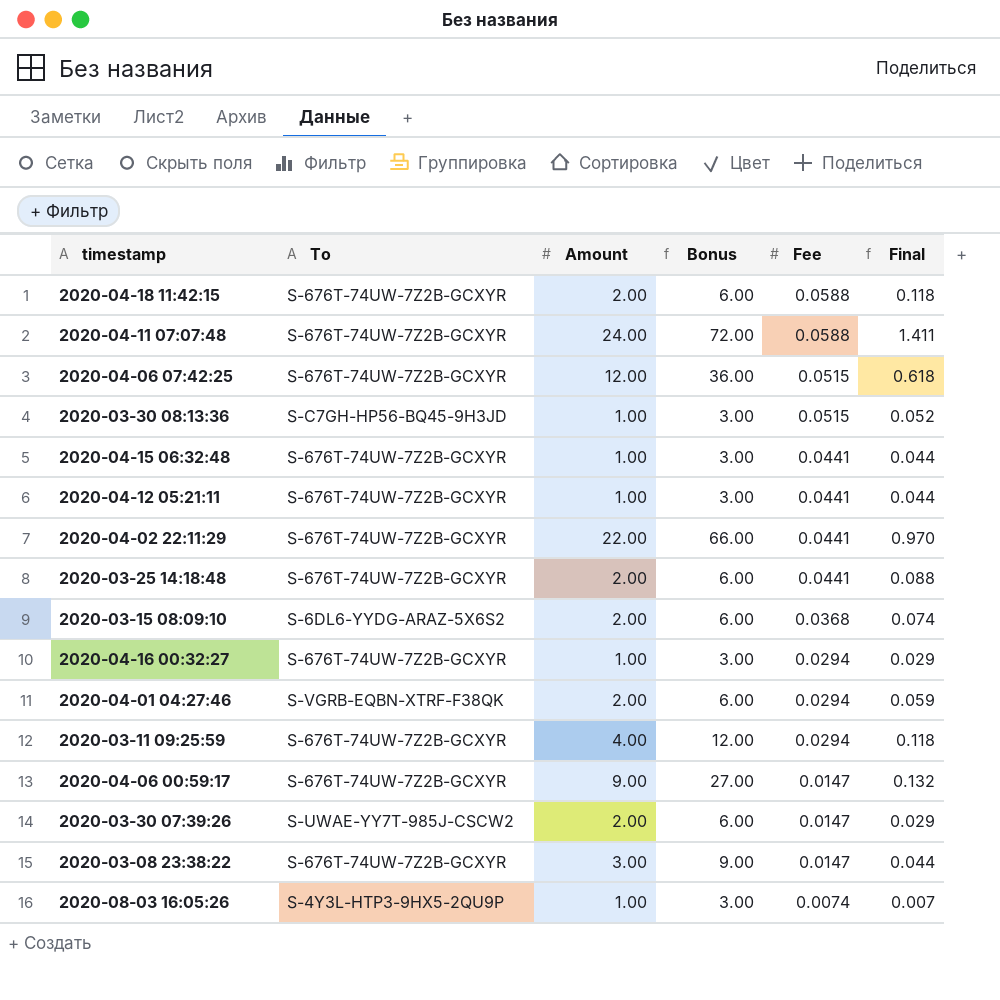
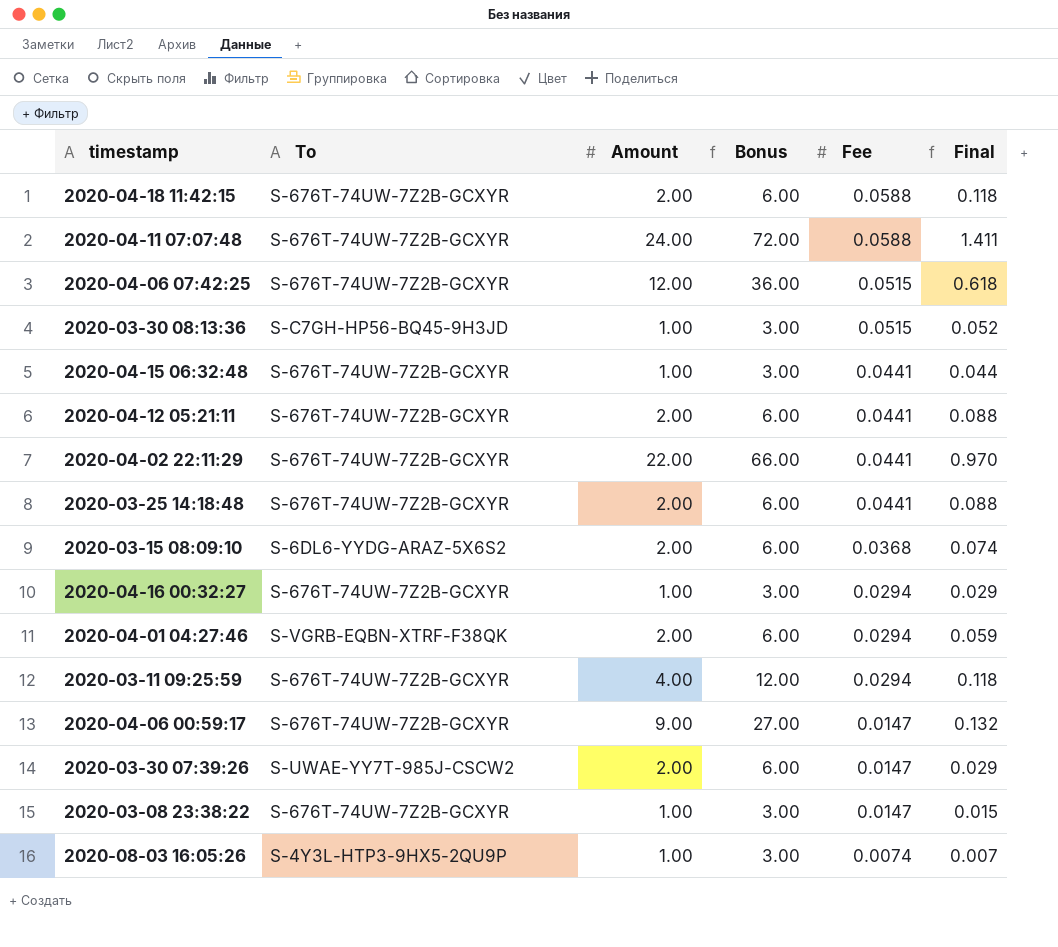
2020-04-12 05:21:11 | Amount: 1.00 -> 2.00
2020-04-12 05:21:11 | Bonus: 3.00 -> 6.00
2020-04-12 05:21:11 | Final: 0.044 -> 0.088
2020-03-08 23:38:22 | Amount: 3.00 -> 1.00
2020-03-08 23:38:22 | Bonus: 9.00 -> 3.00
2020-03-08 23:38:22 | Final: 0.044 -> 0.015

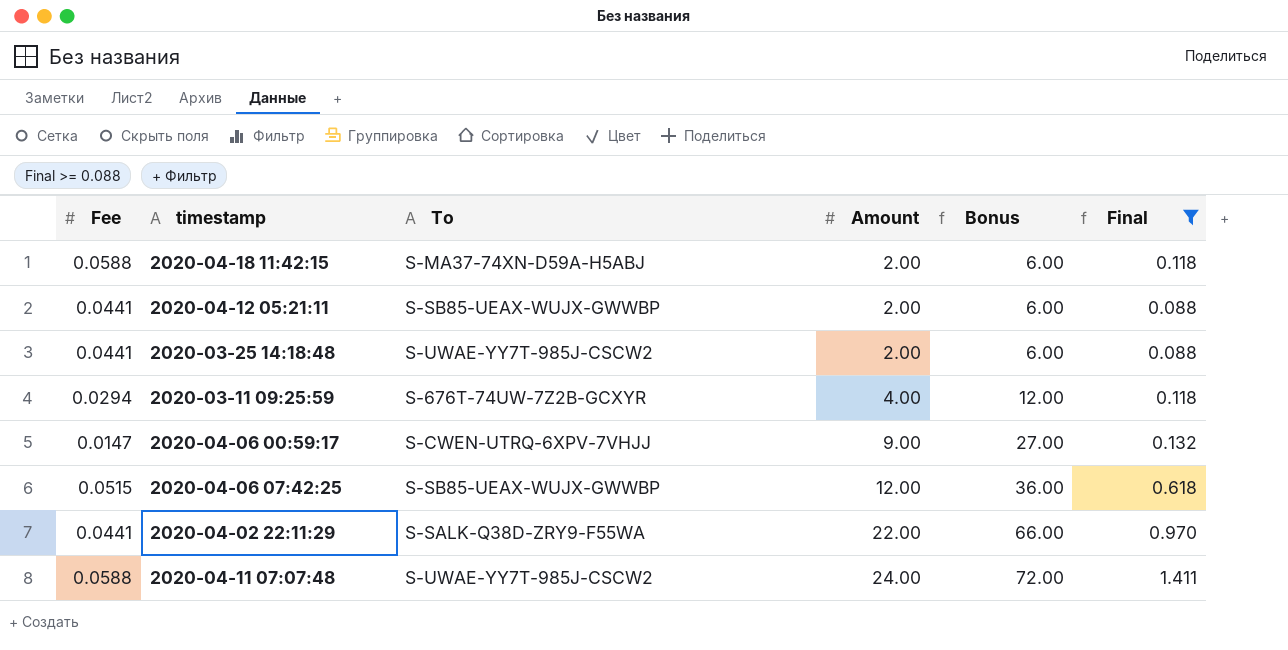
filter: none -> Final >= 0.088
row order: Fee descending -> Amount ascending
column Fee | position: 5 -> 1
2020-04-18 11:42:15 | To: S-676T-74UW-7Z2B-GCXYR -> S-MA37-74XN-D59A-H5ABJ
2020-04-12 05:21:11 | To: S-676T-74UW-7Z2B-GCXYR -> S-SB85-UEAX-WUJX-GWWBP
2020-03-25 14:18:48 | To: S-676T-74UW-7Z2B-GCXYR -> S-UWAE-YY7T-985J-CSCW2
2020-04-06 00:59:17 | To: S-676T-74UW-7Z2B-GCXYR -> S-CWEN-UTRQ-6XPV-7VHJJ
2020-04-06 07:42:25 | To: S-676T-74UW-7Z2B-GCXYR -> S-SB85-UEAX-WUJX-GWWBP
2020-04-02 22:11:29 | To: S-676T-74UW-7Z2B-GCXYR -> S-SALK-Q38D-ZRY9-F55WA
2020-04-11 07:07:48 | To: S-676T-74UW-7Z2B-GCXYR -> S-UWAE-YY7T-985J-CSCW2

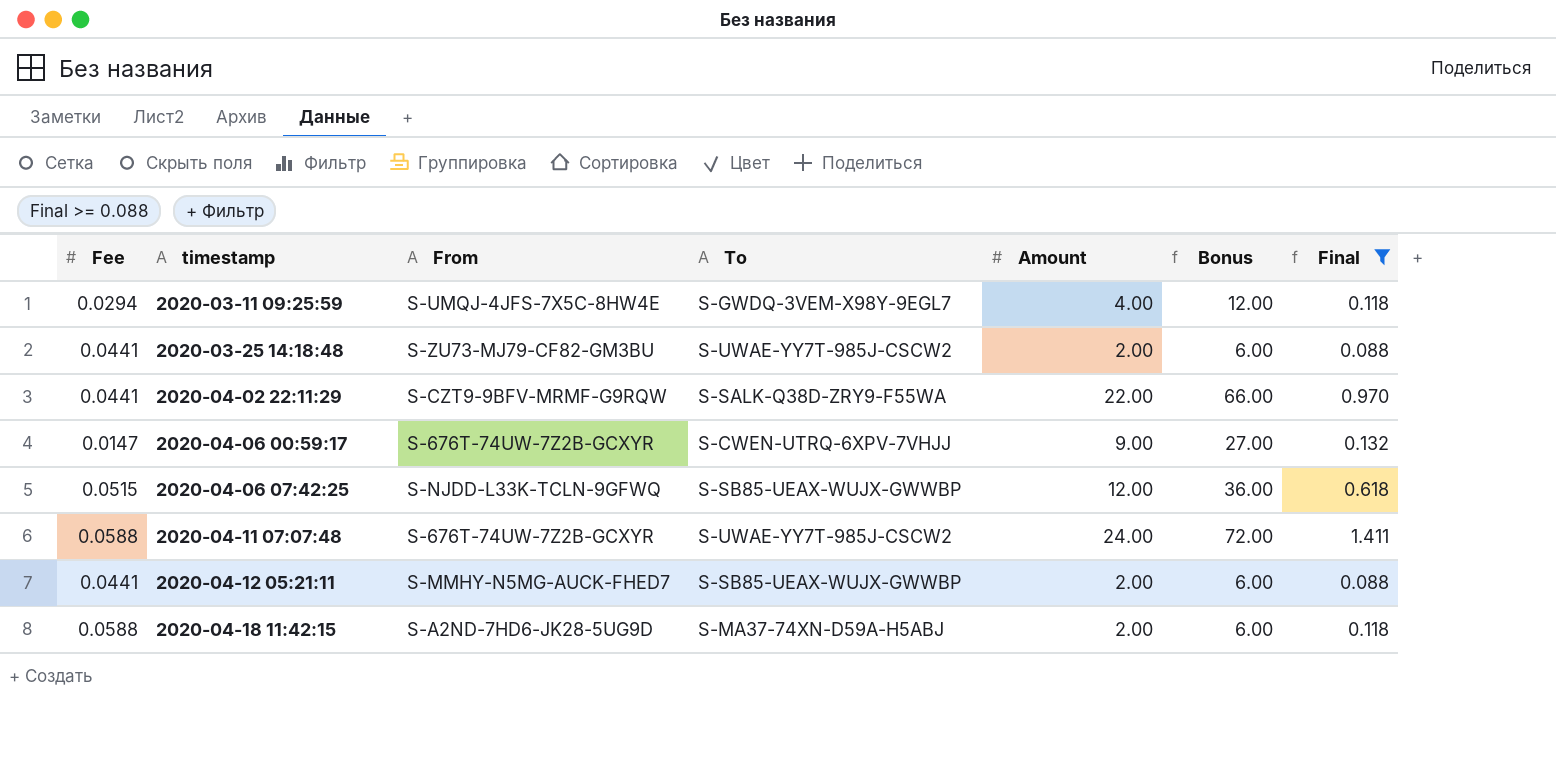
row order: Amount ascending -> timestamp ascending
column From | position: none -> 3
2020-03-11 09:25:59 | To: S-676T-74UW-7Z2B-GCXYR -> S-GWDQ-3VEM-X98Y-9EGL7

